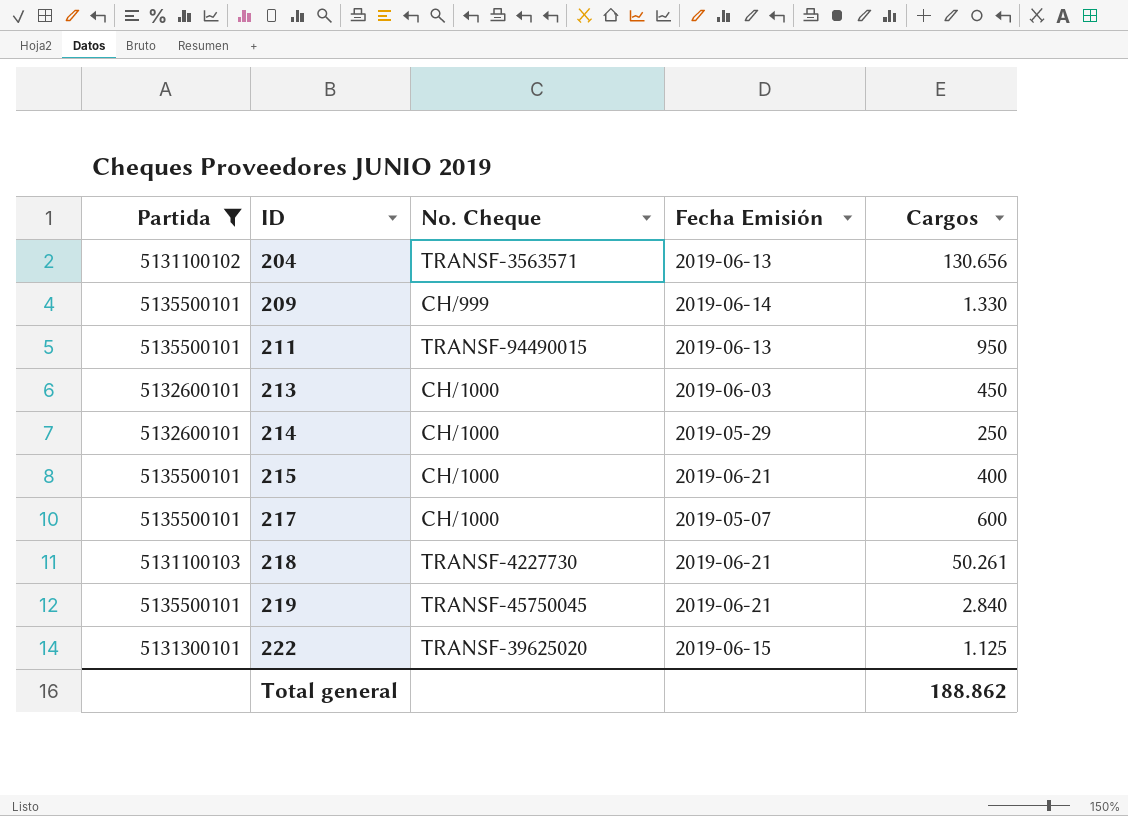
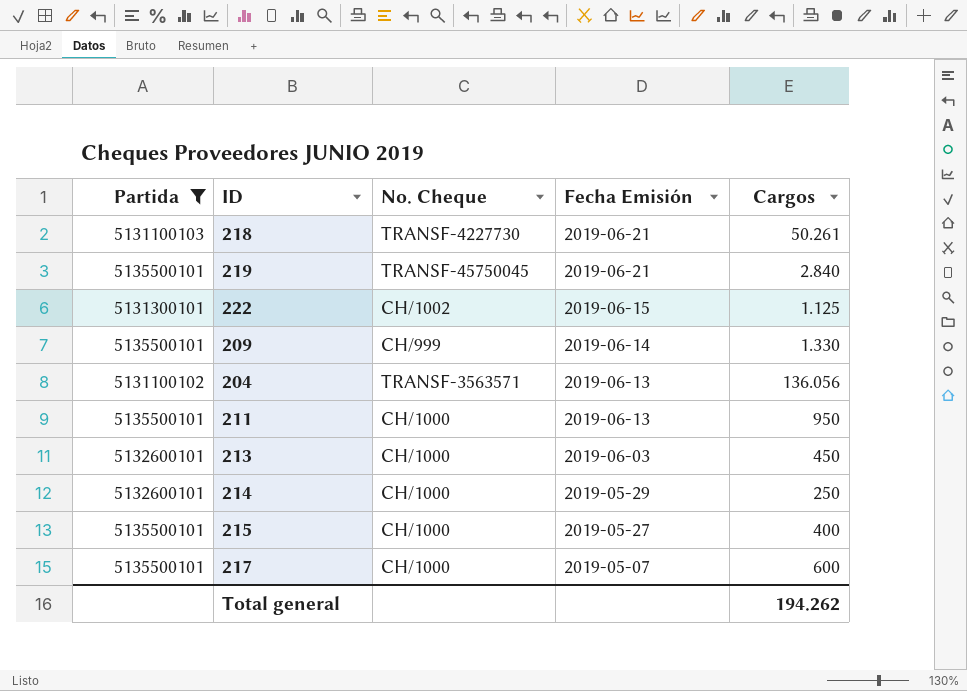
row order: ID ascending -> Fecha Emisión descending
222 | No. Cheque: TRANSF-39625020 -> CH/1002
204 | Cargos: 130.656 -> 136.056
211 | No. Cheque: TRANSF-94490015 -> CH/1000
215 | Fecha Emisión: 2019-06-21 -> 2019-05-27
Total general | Cargos: 188.862 -> 194.262

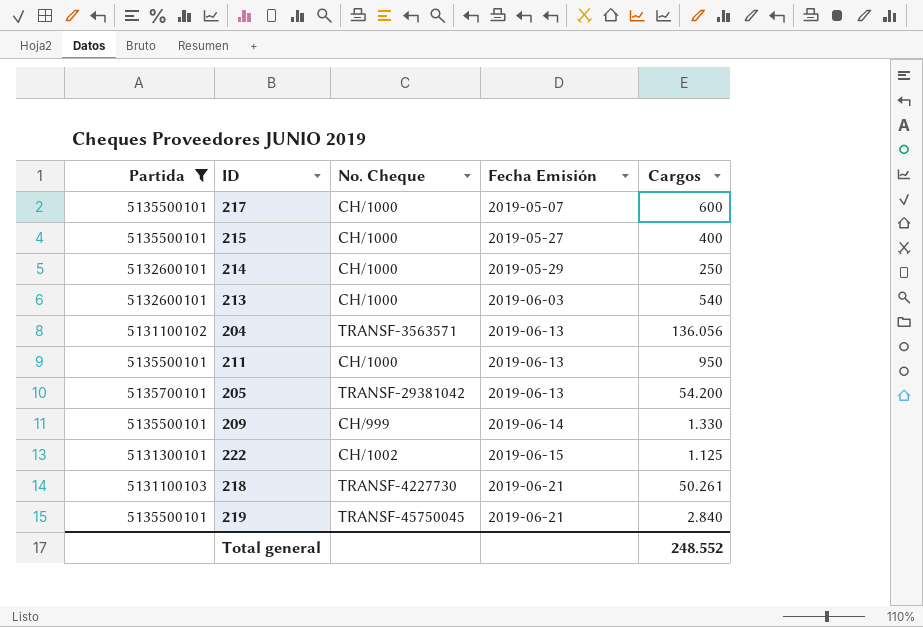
row order: Fecha Emisión descending -> Fecha Emisión ascending
213 | Cargos: 450 -> 540
row 205: none -> 5135700101 | TRANSF-29381042 | 2019-06-13 | 54.200
Total general | Cargos: 194.262 -> 248.552

